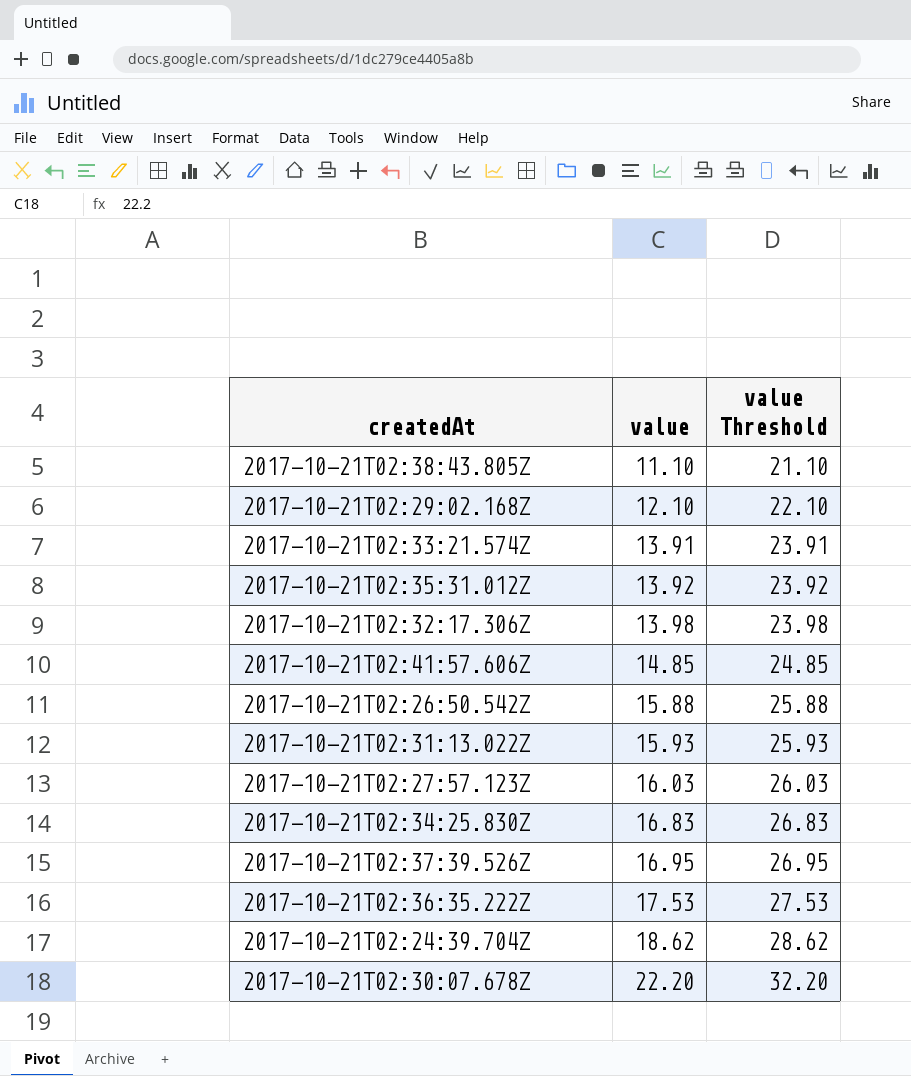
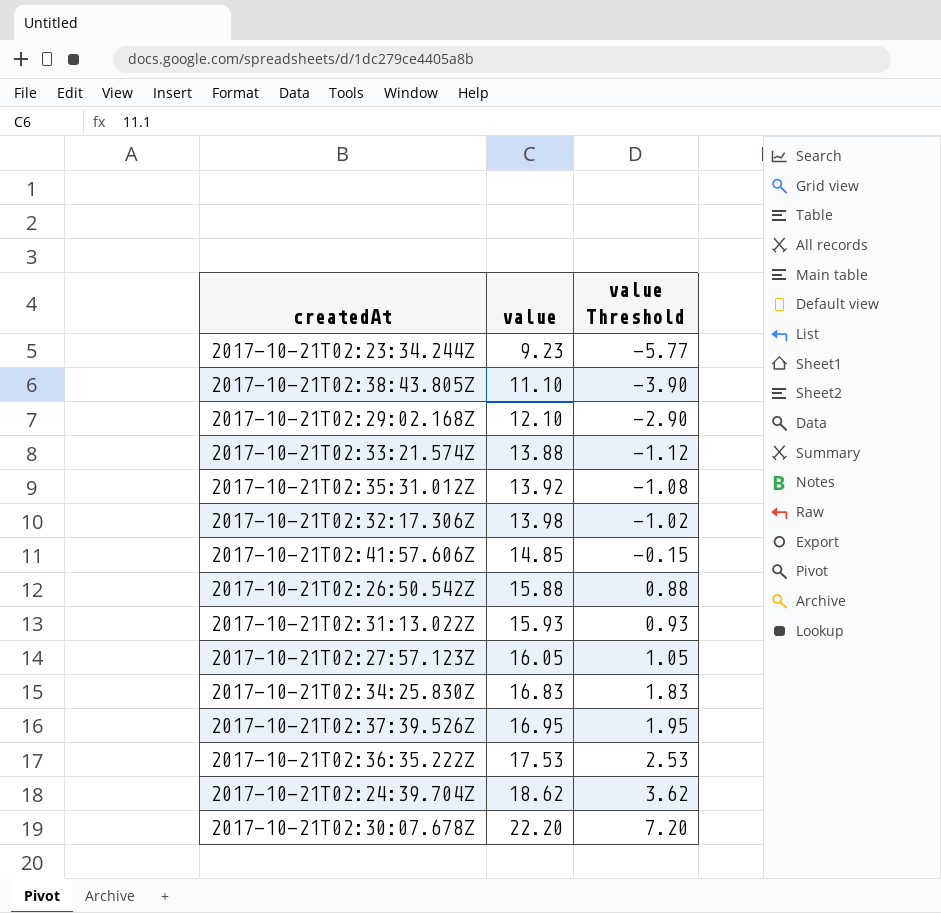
column value Threshold | formula: [value] + 10 -> [value] - 15
row 2017-10-21T02:23:34.244Z: none -> 9.23 | -5.77
2017-10-21T02:33:21.574Z | value: 13.91 -> 13.88
2017-10-21T02:27:57.123Z | value: 16.03 -> 16.05

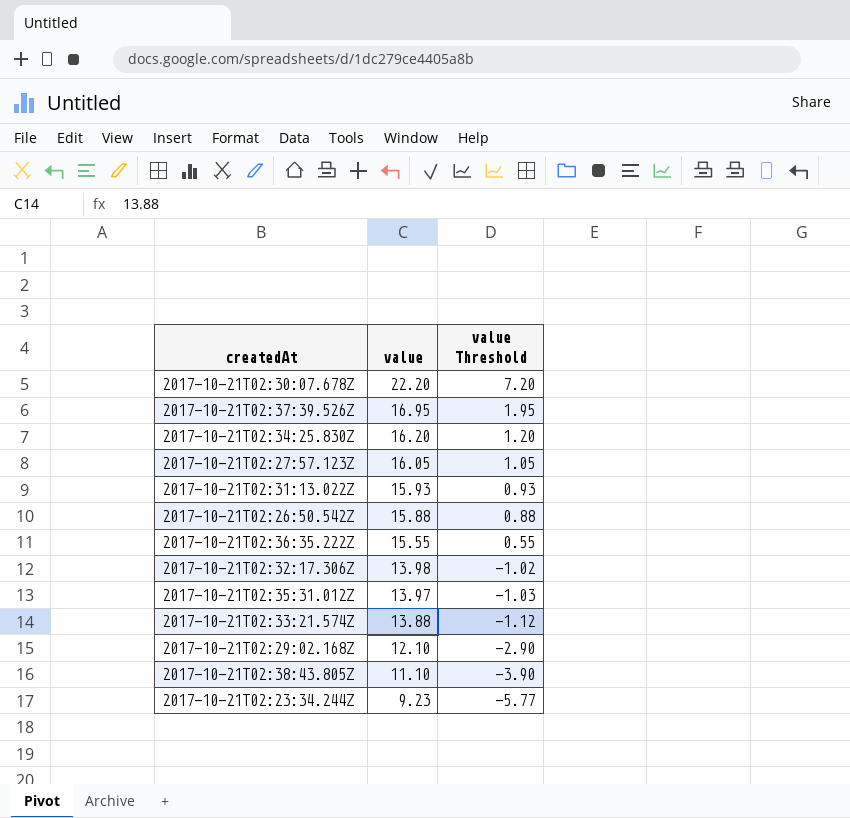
row order: value ascending -> value descending
row 2017-10-21T02:41:57.606Z: 14.85 | -0.15 -> none
row 2017-10-21T02:24:39.704Z: 18.62 | 3.62 -> none
2017-10-21T02:34:25.830Z | value: 16.83 -> 16.20
2017-10-21T02:34:25.830Z | value Threshold: 1.83 -> 1.20
2017-10-21T02:36:35.222Z | value: 17.53 -> 15.55
2017-10-21T02:36:35.222Z | value Threshold: 2.53 -> 0.55
2017-10-21T02:35:31.012Z | value: 13.92 -> 13.97
2017-10-21T02:35:31.012Z | value Threshold: -1.08 -> -1.03

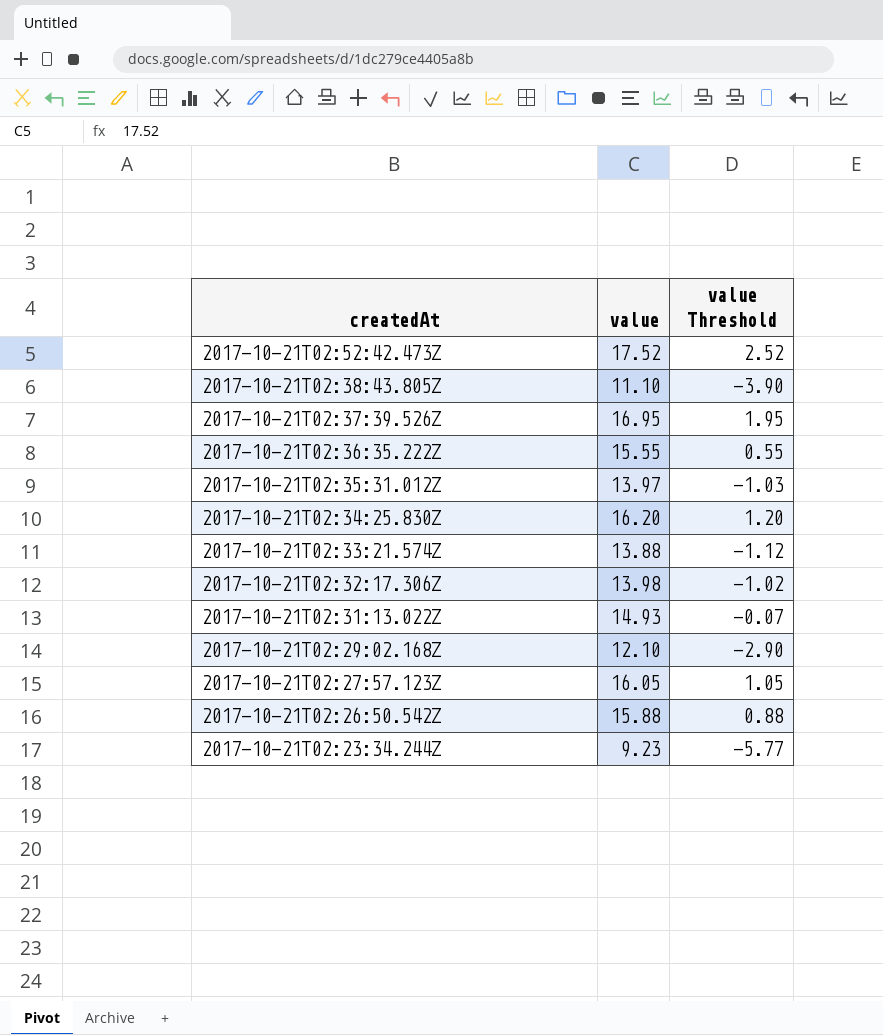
row order: value descending -> createdAt descending
row 2017-10-21T02:30:07.678Z: 22.20 | 7.20 -> none
row 2017-10-21T02:52:42.473Z: none -> 17.52 | 2.52
2017-10-21T02:31:13.022Z | value: 15.93 -> 14.93
2017-10-21T02:31:13.022Z | value Threshold: 0.93 -> -0.07

